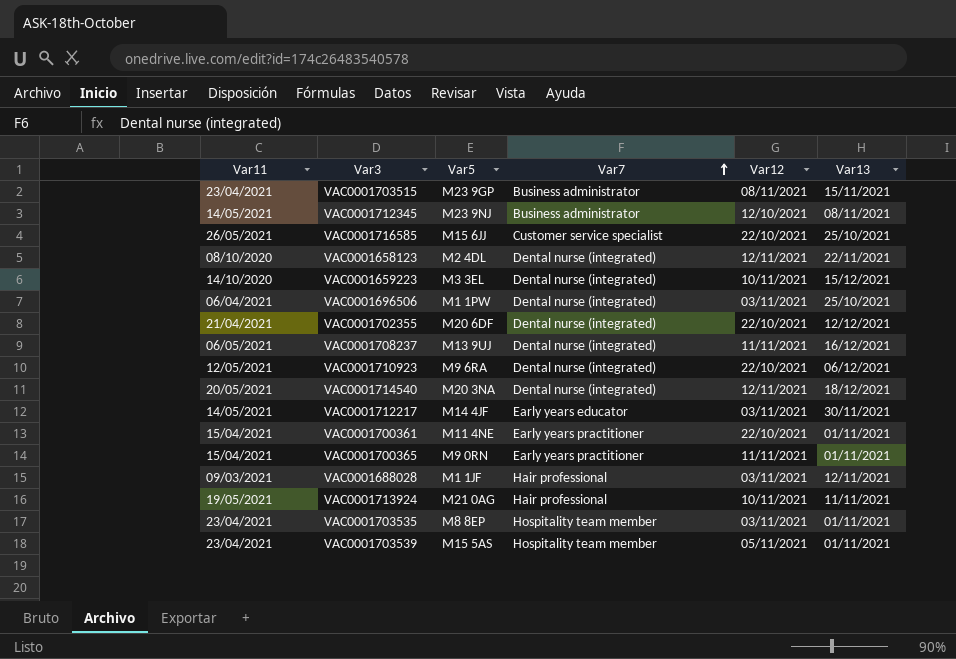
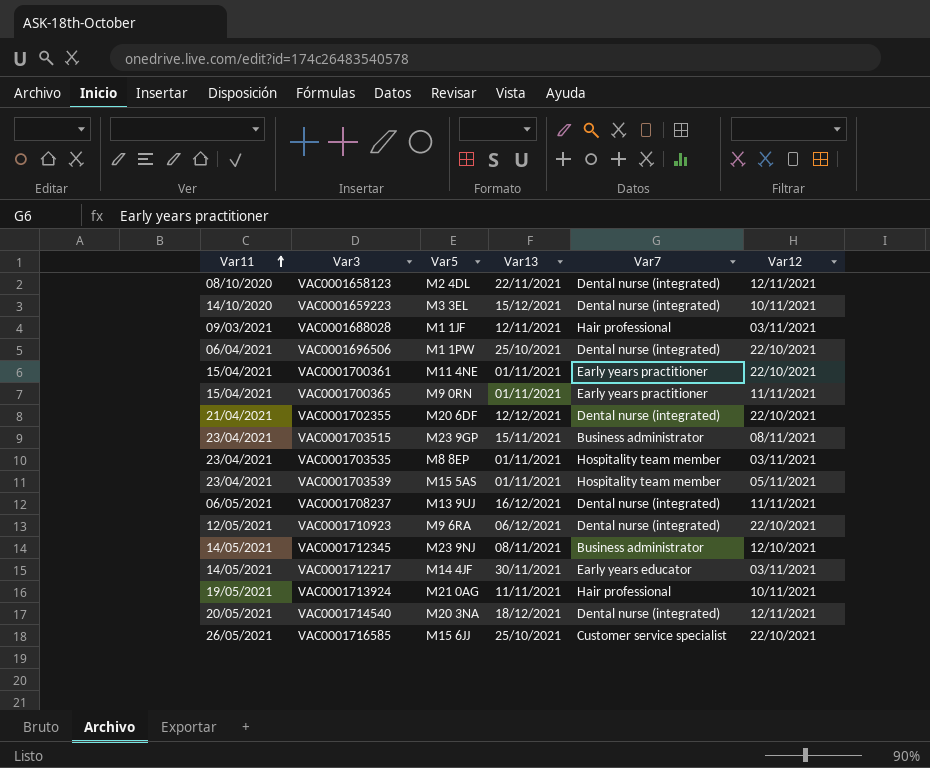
row order: Var7 ascending -> Var11 ascending
column Var13 | position: 6 -> 4
VAC0001696506 | Var12: 03/11/2021 -> 22/10/2021

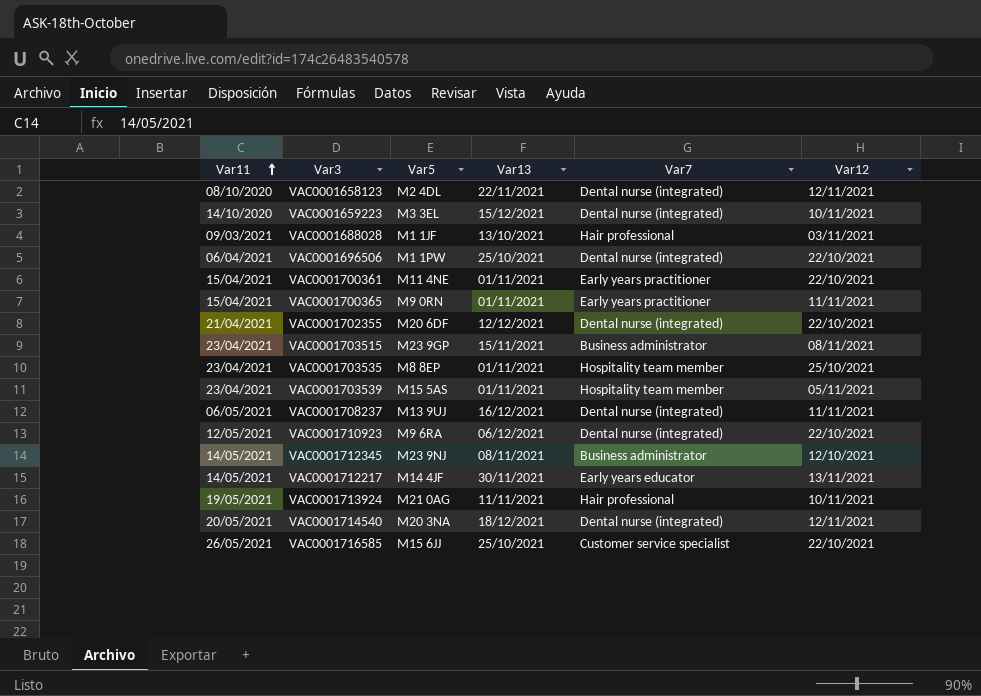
VAC0001688028 | Var13: 12/11/2021 -> 13/10/2021
VAC0001703535 | Var12: 03/11/2021 -> 25/10/2021
VAC0001712217 | Var12: 03/11/2021 -> 13/11/2021

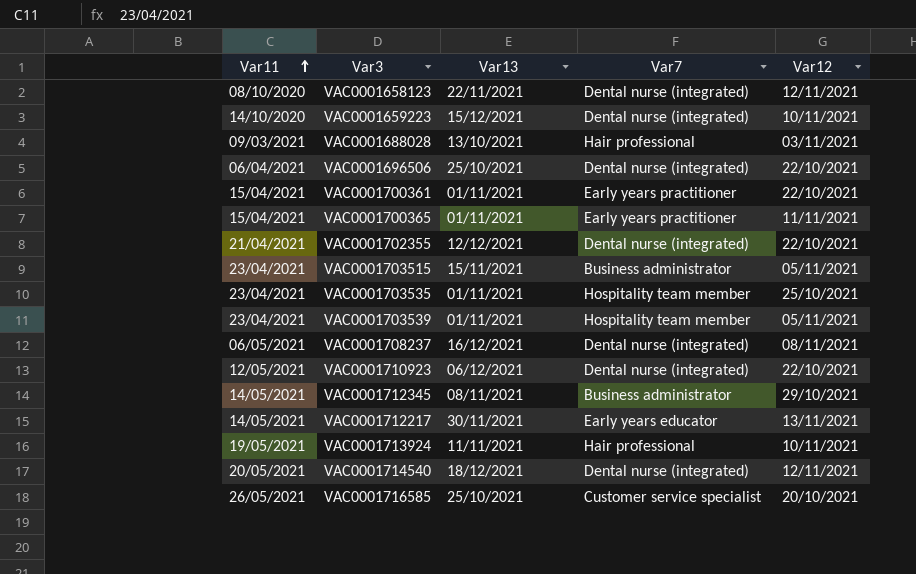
column Var5 | position: 3 -> none
VAC0001703515 | Var12: 08/11/2021 -> 05/11/2021
VAC0001708237 | Var12: 11/11/2021 -> 08/11/2021
VAC0001712345 | Var12: 12/10/2021 -> 29/10/2021
VAC0001716585 | Var12: 22/10/2021 -> 20/10/2021

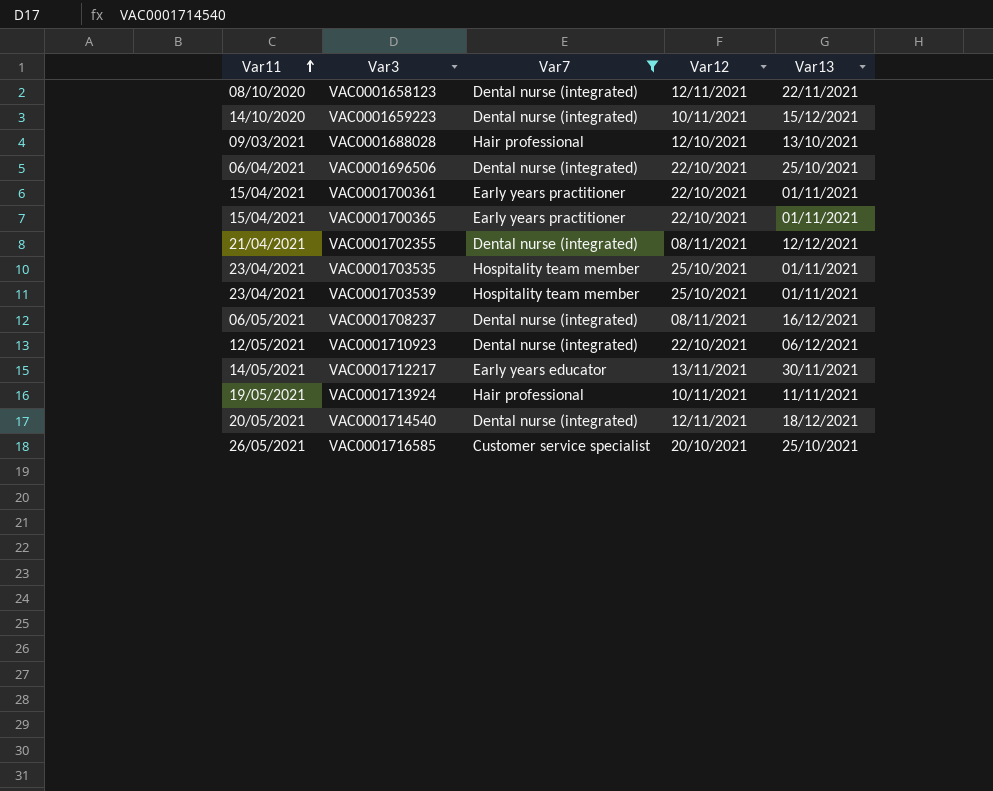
filter: none -> Var7 != Business administrator
column Var13 | position: 3 -> 5
VAC0001688028 | Var12: 03/11/2021 -> 12/10/2021
VAC0001700365 | Var12: 11/11/2021 -> 22/10/2021
VAC0001702355 | Var12: 22/10/2021 -> 08/11/2021
VAC0001703539 | Var12: 05/11/2021 -> 25/10/2021

